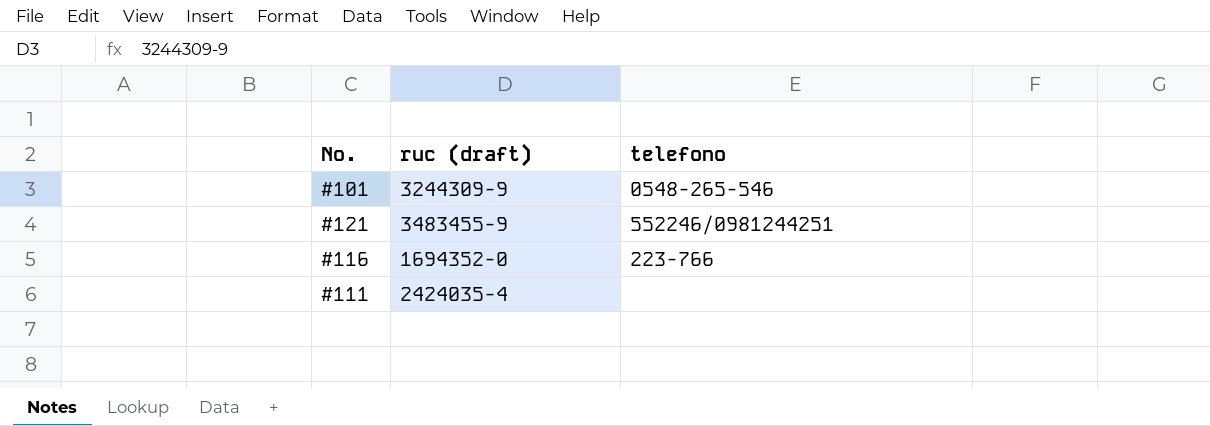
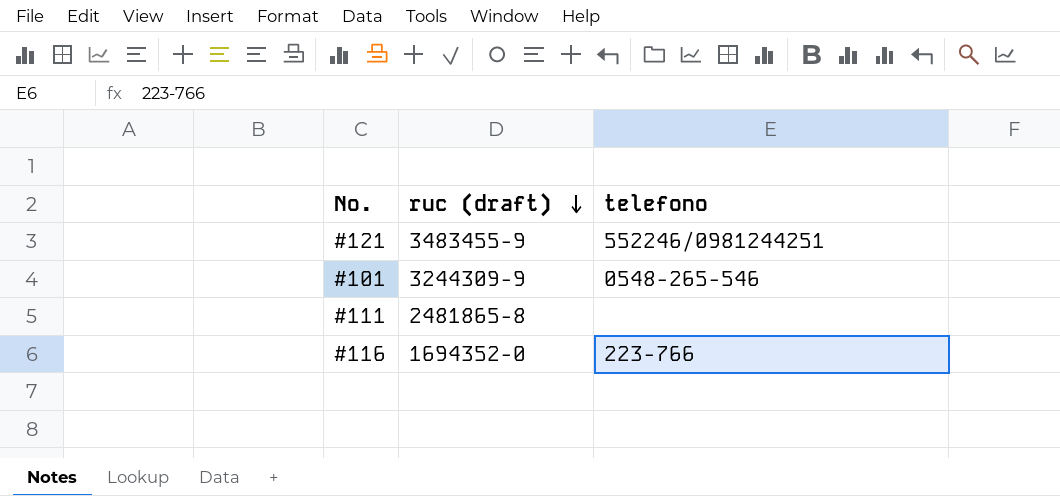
row order: none -> ruc (draft) descending
#111 | ruc (draft): 2424035-4 -> 2481865-8

